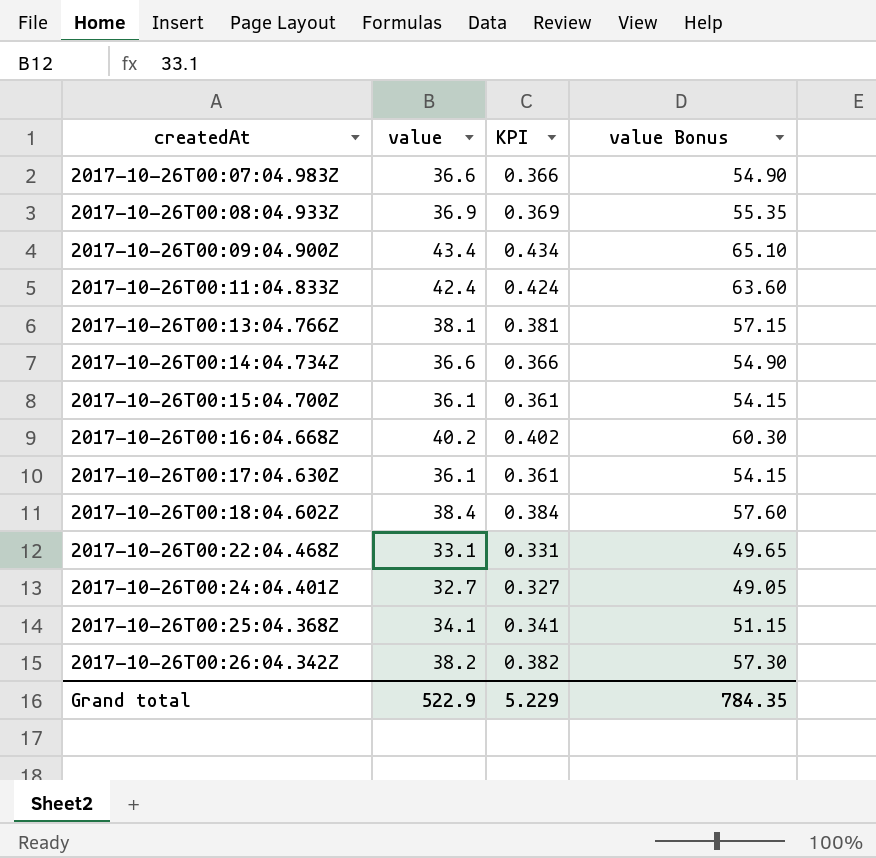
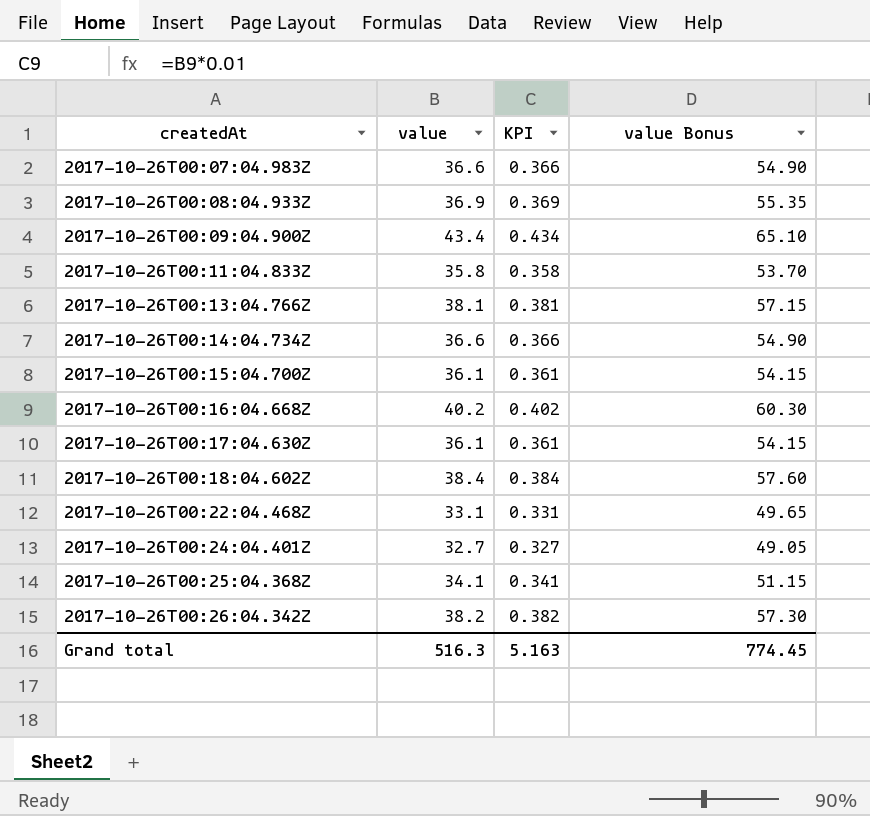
2017-10-26T00:11:04.833Z | value: 42.4 -> 35.8
2017-10-26T00:11:04.833Z | KPI: 0.424 -> 0.358
2017-10-26T00:11:04.833Z | value Bonus: 63.60 -> 53.70
Grand total | value: 522.9 -> 516.3
Grand total | KPI: 5.229 -> 5.163
Grand total | value Bonus: 784.35 -> 774.45

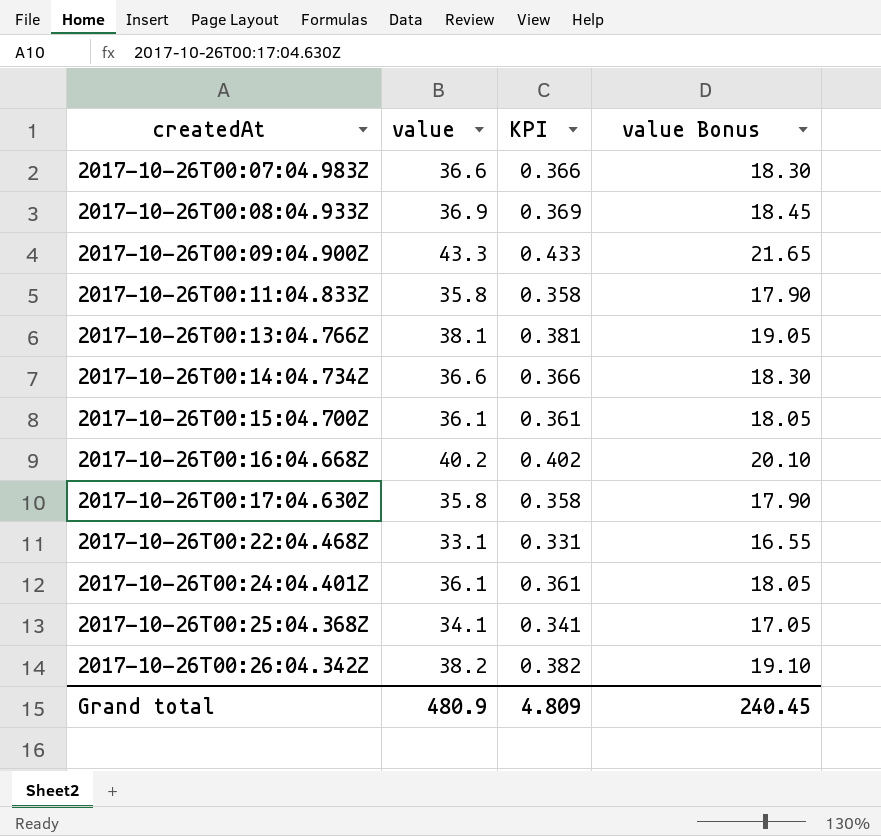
column value Bonus | formula: [value] * 1.5 -> [value] * 0.5
row 2017-10-26T00:18:04.602Z: 38.4 | 0.384 | 57.60 -> none
2017-10-26T00:09:04.900Z | value: 43.4 -> 43.3
2017-10-26T00:09:04.900Z | KPI: 0.434 -> 0.433
2017-10-26T00:17:04.630Z | value: 36.1 -> 35.8
2017-10-26T00:17:04.630Z | KPI: 0.361 -> 0.358
2017-10-26T00:24:04.401Z | value: 32.7 -> 36.1
2017-10-26T00:24:04.401Z | KPI: 0.327 -> 0.361
Grand total | value: 516.3 -> 480.9
Grand total | KPI: 5.163 -> 4.809
Grand total | value Bonus: 774.45 -> 240.45

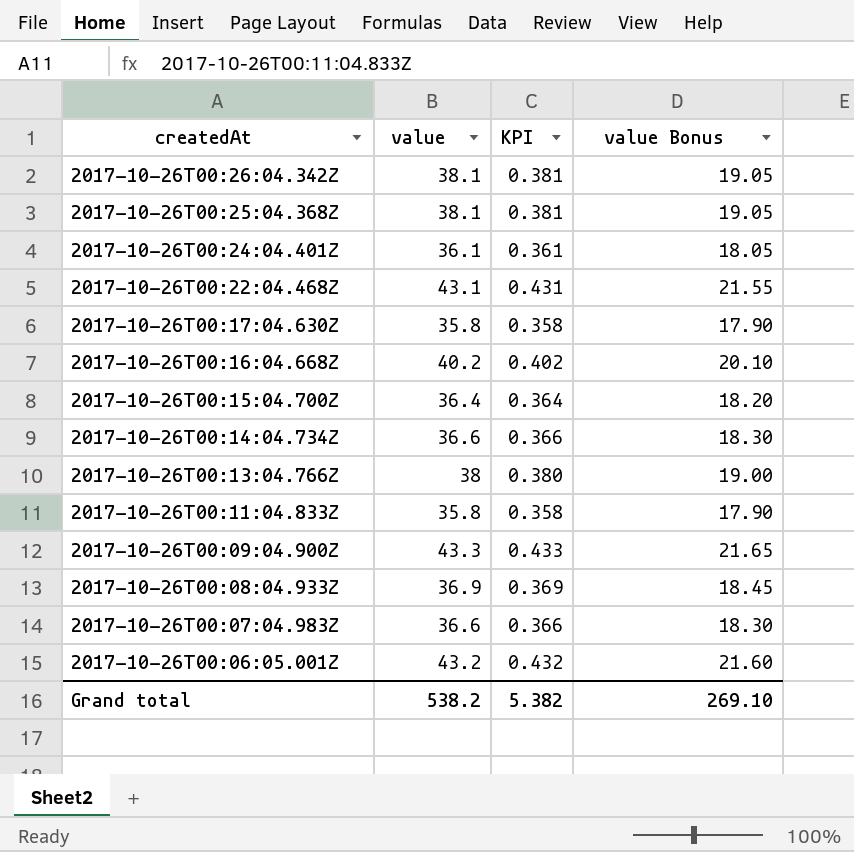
row order: createdAt ascending -> createdAt descending
2017-10-26T00:26:04.342Z | value: 38.2 -> 38.1
2017-10-26T00:26:04.342Z | KPI: 0.382 -> 0.381
2017-10-26T00:26:04.342Z | value Bonus: 19.10 -> 19.05
2017-10-26T00:25:04.368Z | value: 34.1 -> 38.1
2017-10-26T00:25:04.368Z | KPI: 0.341 -> 0.381
2017-10-26T00:25:04.368Z | value Bonus: 17.05 -> 19.05
2017-10-26T00:22:04.468Z | value: 33.1 -> 43.1
2017-10-26T00:22:04.468Z | KPI: 0.331 -> 0.431
2017-10-26T00:22:04.468Z | value Bonus: 16.55 -> 21.55
2017-10-26T00:15:04.700Z | value: 36.1 -> 36.4
2017-10-26T00:15:04.700Z | KPI: 0.361 -> 0.364
2017-10-26T00:15:04.700Z | value Bonus: 18.05 -> 18.20
2017-10-26T00:13:04.766Z | value: 38.1 -> 38
2017-10-26T00:13:04.766Z | KPI: 0.381 -> 0.380
2017-10-26T00:13:04.766Z | value Bonus: 19.05 -> 19.00
row 2017-10-26T00:06:05.001Z: none -> 43.2 | 0.432 | 21.60
Grand total | value: 480.9 -> 538.2
Grand total | KPI: 4.809 -> 5.382
Grand total | value Bonus: 240.45 -> 269.10

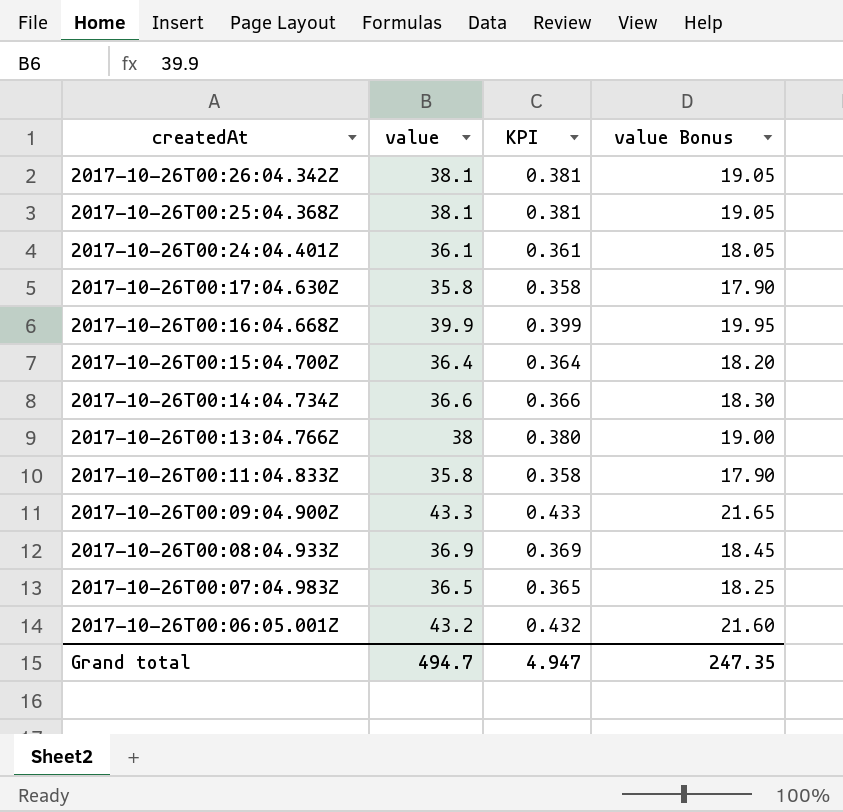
row 2017-10-26T00:22:04.468Z: 43.1 | 0.431 | 21.55 -> none
2017-10-26T00:16:04.668Z | value: 40.2 -> 39.9
2017-10-26T00:16:04.668Z | KPI: 0.402 -> 0.399
2017-10-26T00:16:04.668Z | value Bonus: 20.10 -> 19.95
2017-10-26T00:07:04.983Z | value: 36.6 -> 36.5
2017-10-26T00:07:04.983Z | KPI: 0.366 -> 0.365
2017-10-26T00:07:04.983Z | value Bonus: 18.30 -> 18.25
Grand total | value: 538.2 -> 494.7
Grand total | KPI: 5.382 -> 4.947
Grand total | value Bonus: 269.10 -> 247.35

